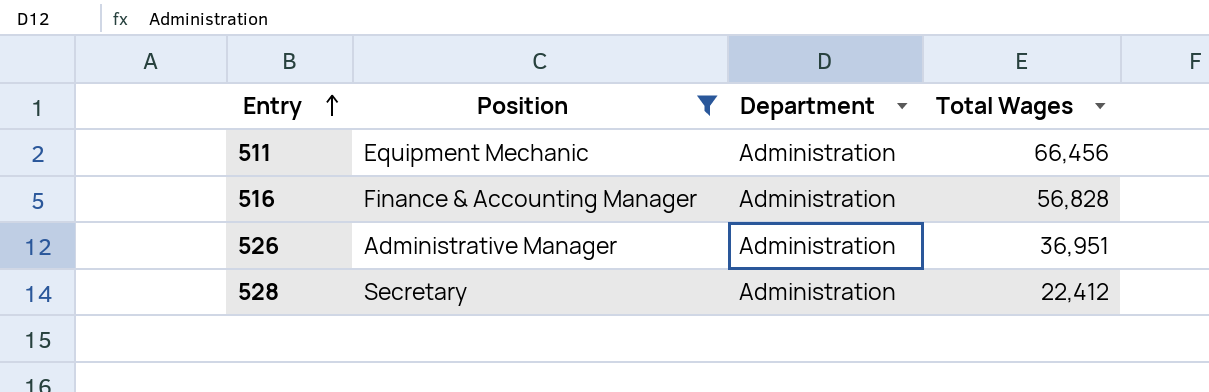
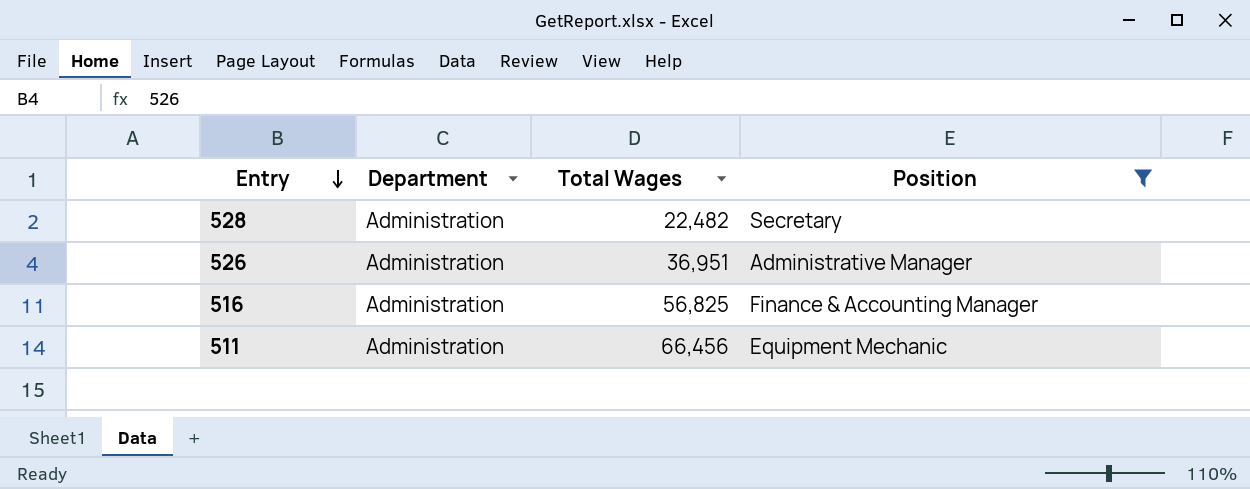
row order: Entry ascending -> Entry descending
column Position | position: 2 -> 4
528 | Total Wages: 22,412 -> 22,482
516 | Total Wages: 56,828 -> 56,825

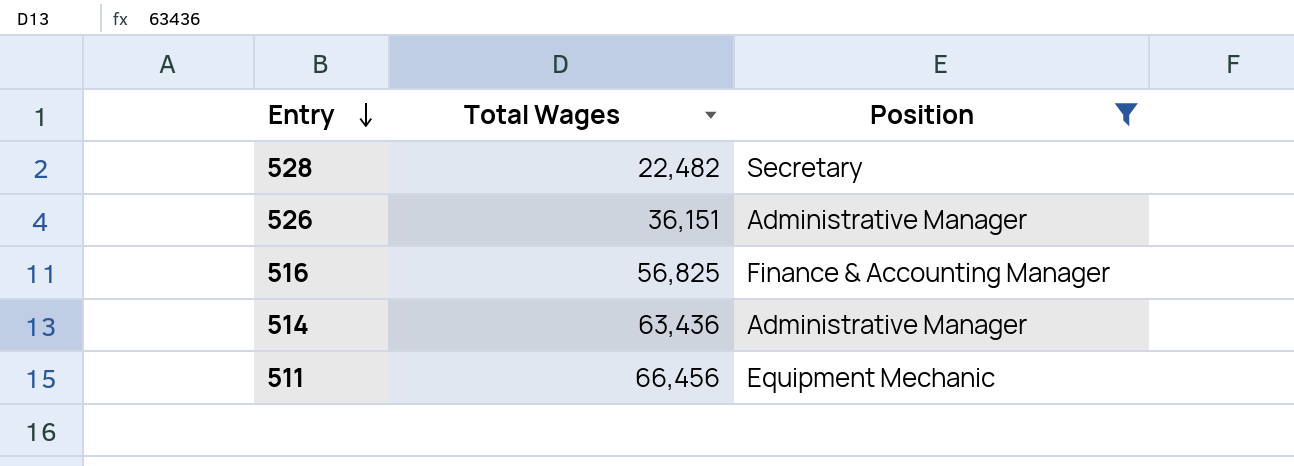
column Department | position: 2 -> none
526 | Total Wages: 36,951 -> 36,151
row 514: none -> 63,436 | Administrative Manager

